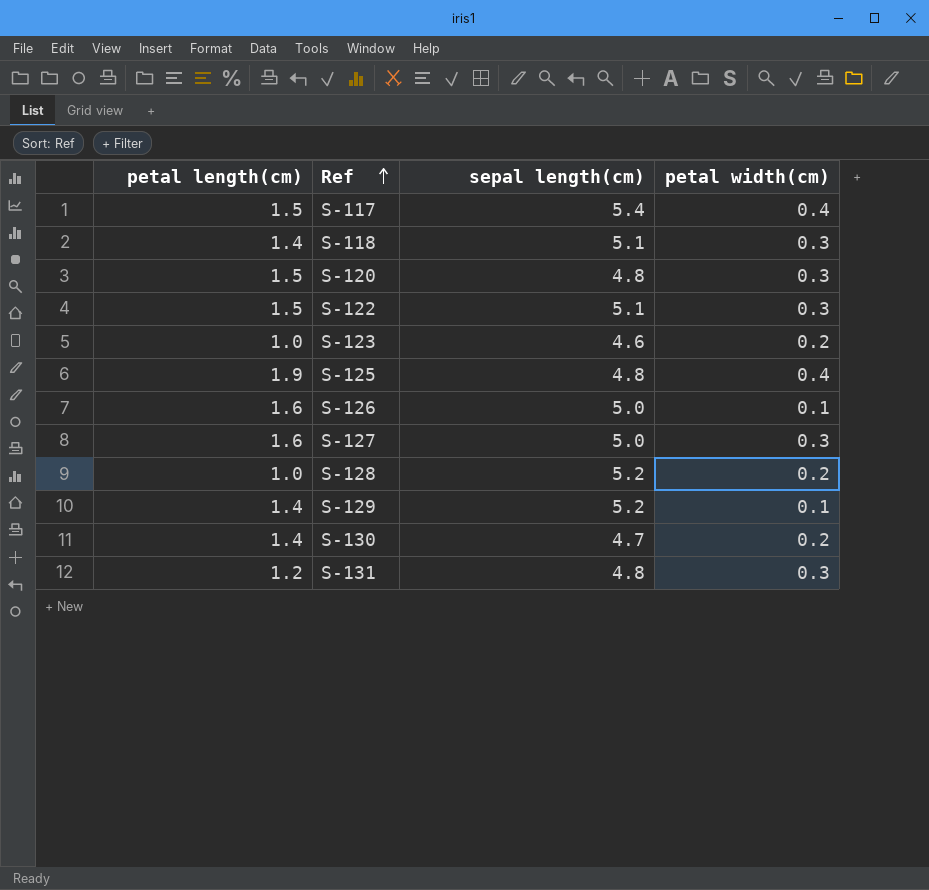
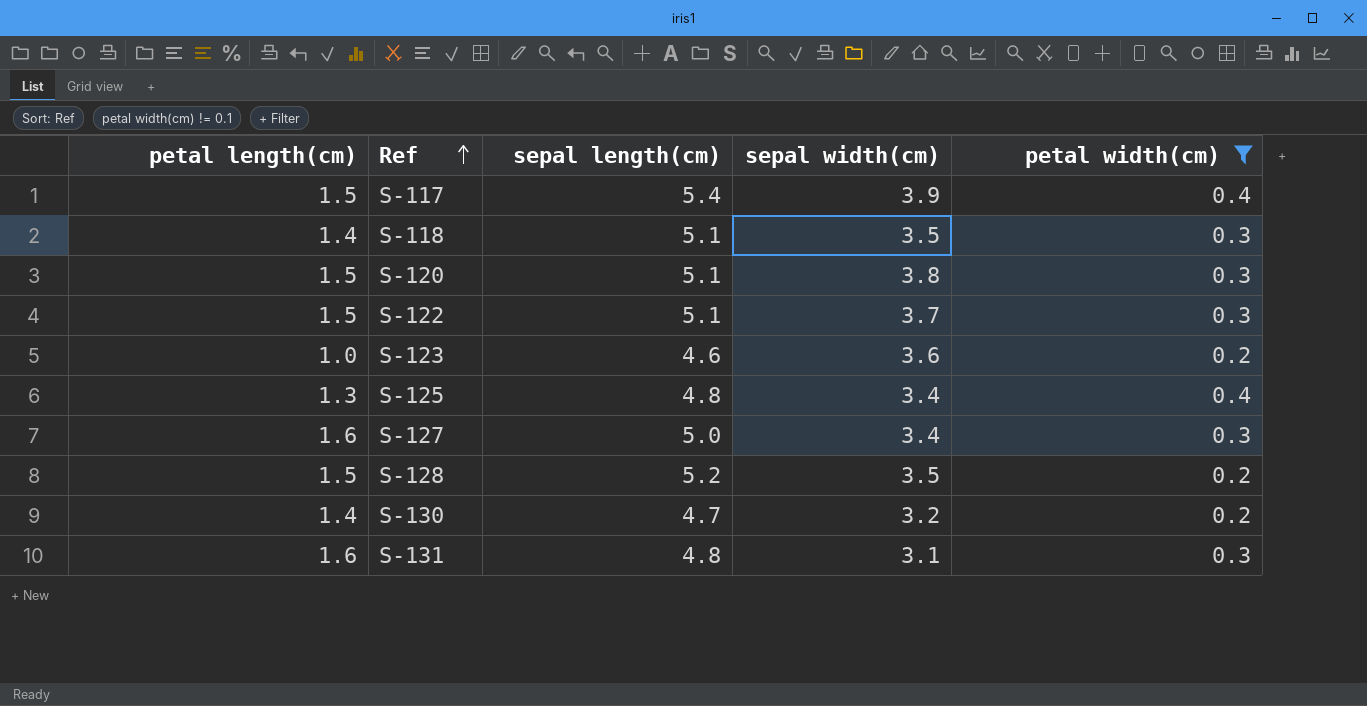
filter: none -> petal width(cm) != 0.1
column sepal width(cm) | position: none -> 4
S-120 | sepal length(cm): 4.8 -> 5.1
S-125 | petal length(cm): 1.9 -> 1.3
S-128 | petal length(cm): 1.0 -> 1.5
S-131 | petal length(cm): 1.2 -> 1.6

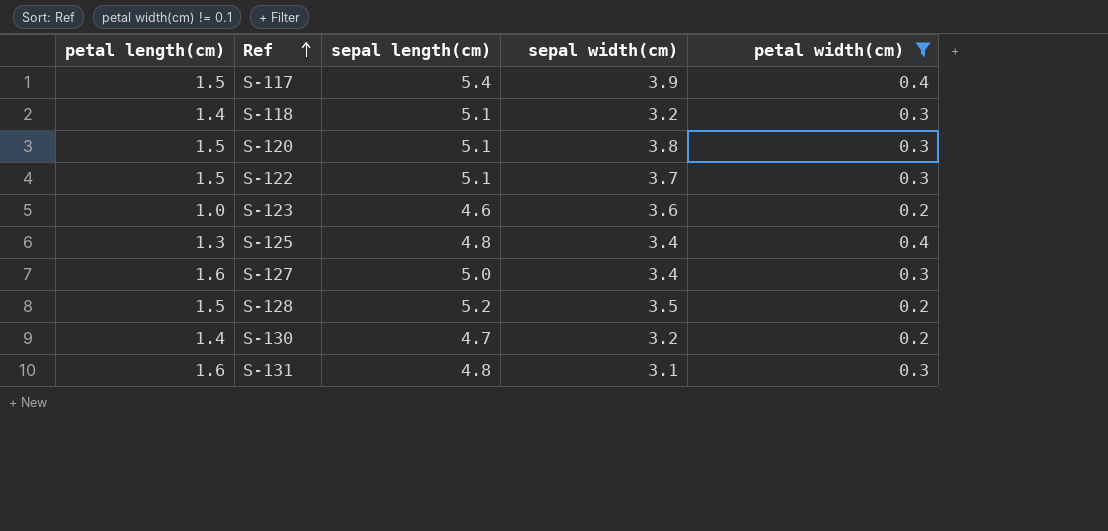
S-118 | sepal width(cm): 3.5 -> 3.2

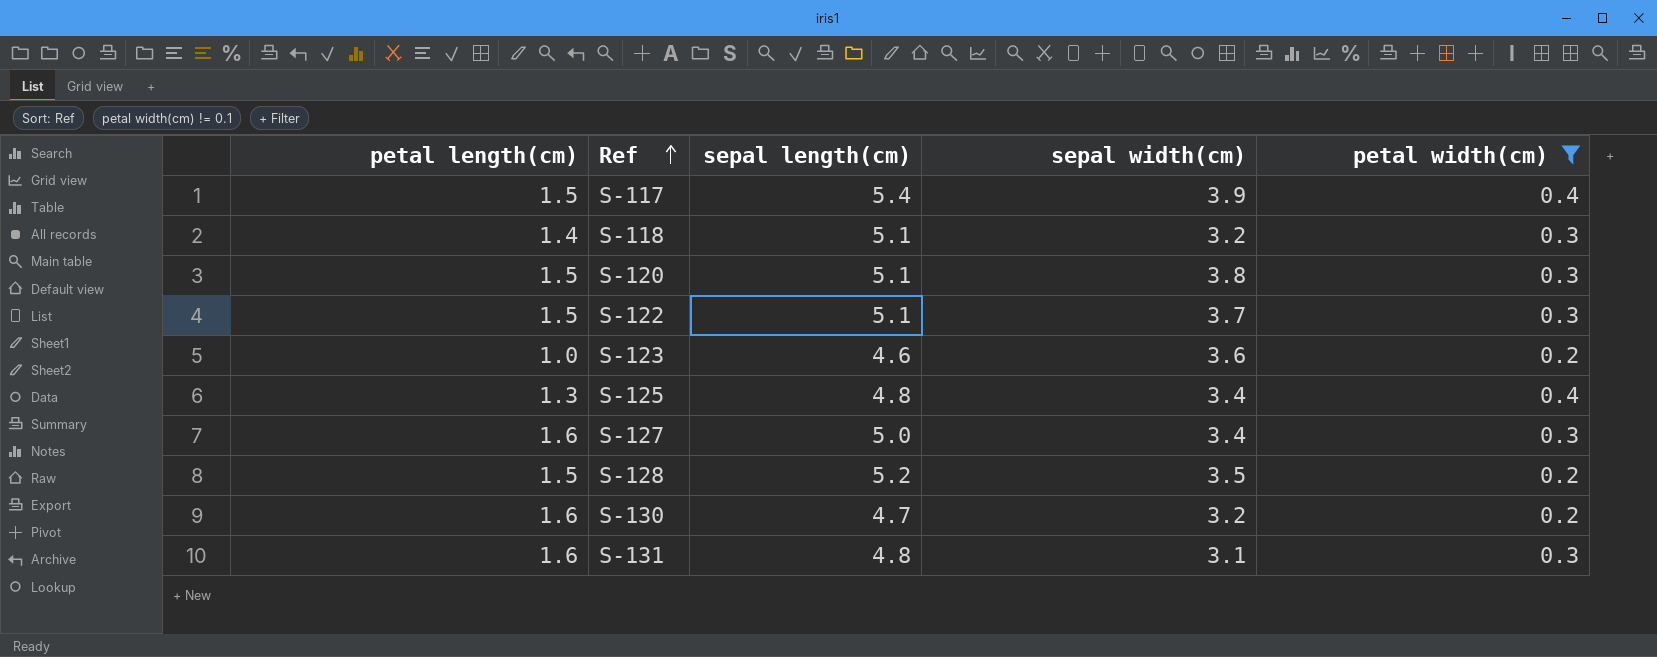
S-130 | petal length(cm): 1.4 -> 1.6

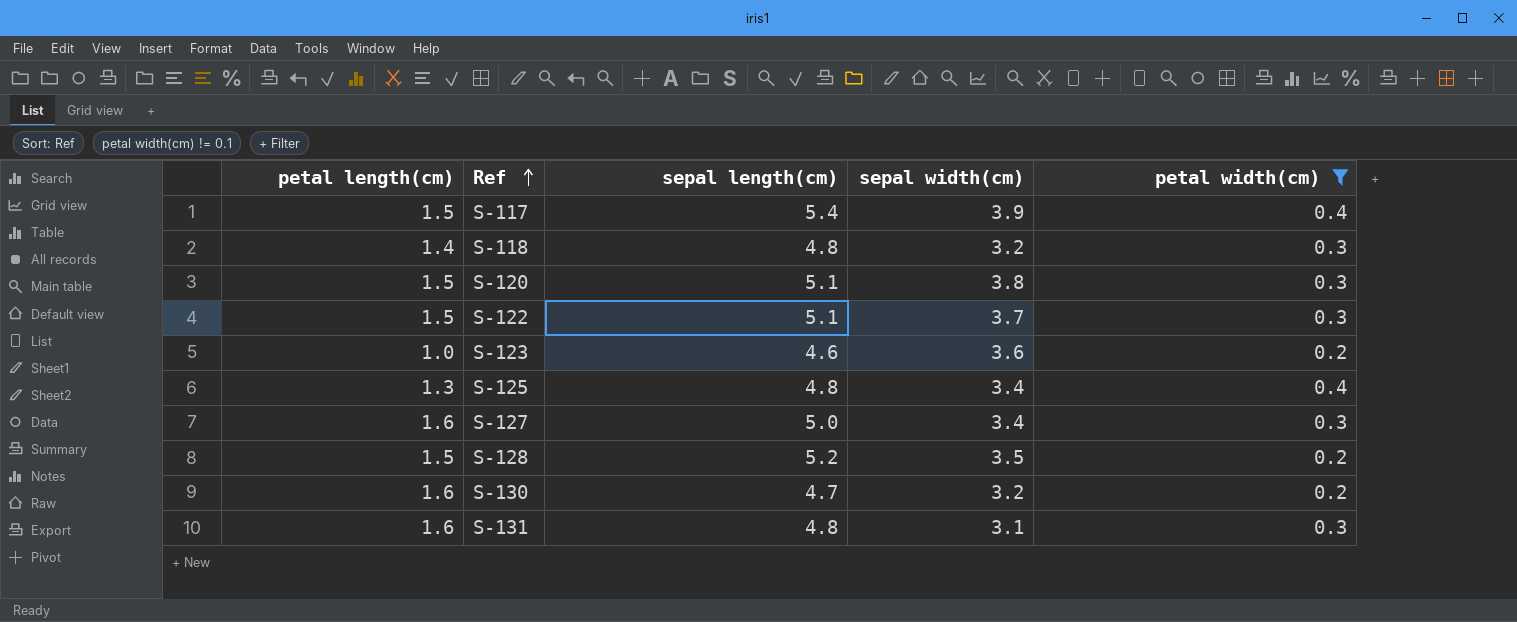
S-118 | sepal length(cm): 5.1 -> 4.8

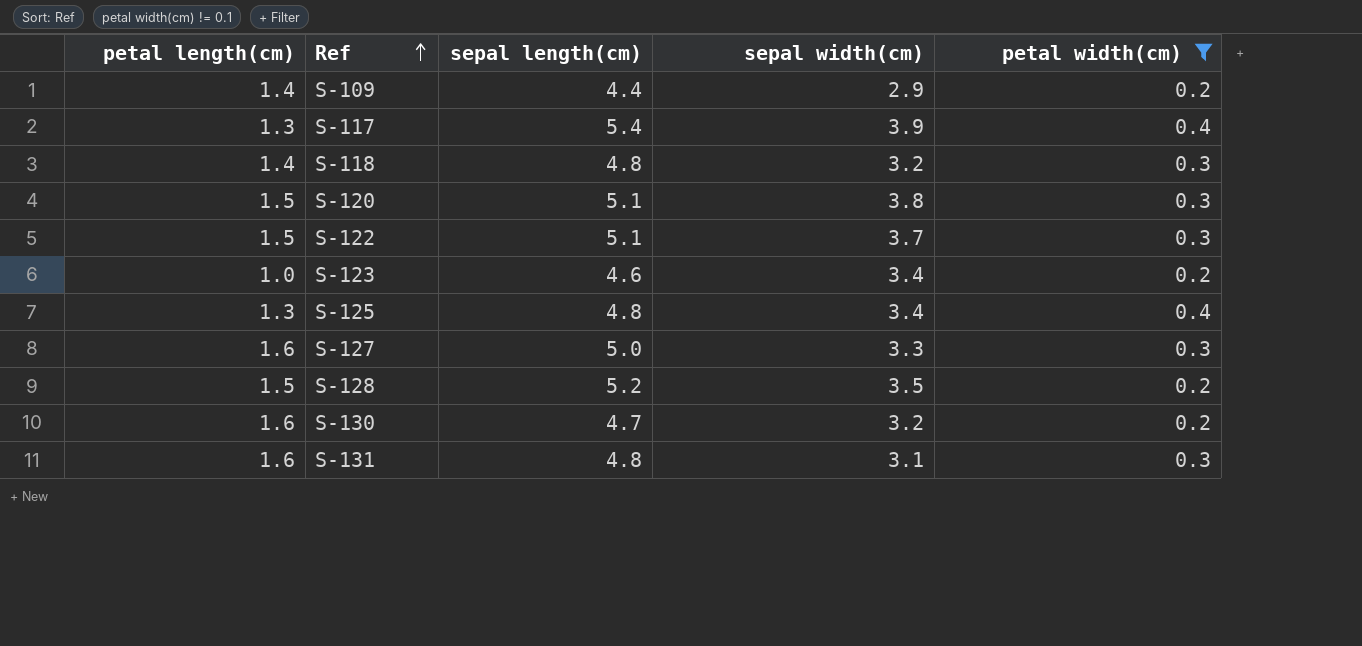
row S-109: none -> 1.4 | 4.4 | 2.9 | 0.2
S-117 | petal length(cm): 1.5 -> 1.3
S-123 | sepal width(cm): 3.6 -> 3.4
S-127 | sepal width(cm): 3.4 -> 3.3

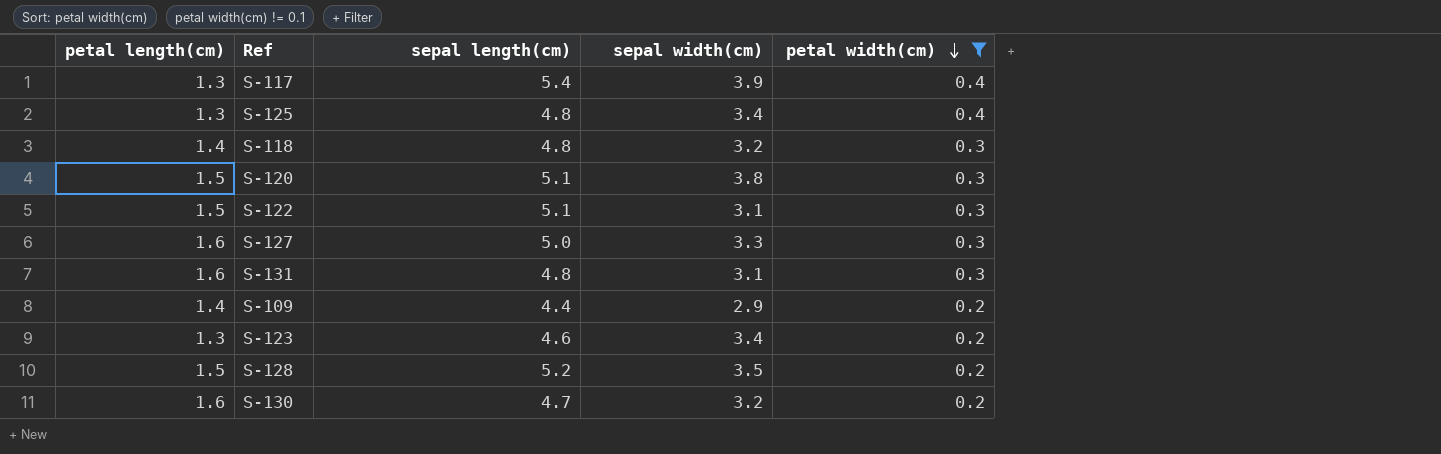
row order: Ref ascending -> petal width(cm) descending
S-122 | sepal width(cm): 3.7 -> 3.1
S-123 | petal length(cm): 1.0 -> 1.3

